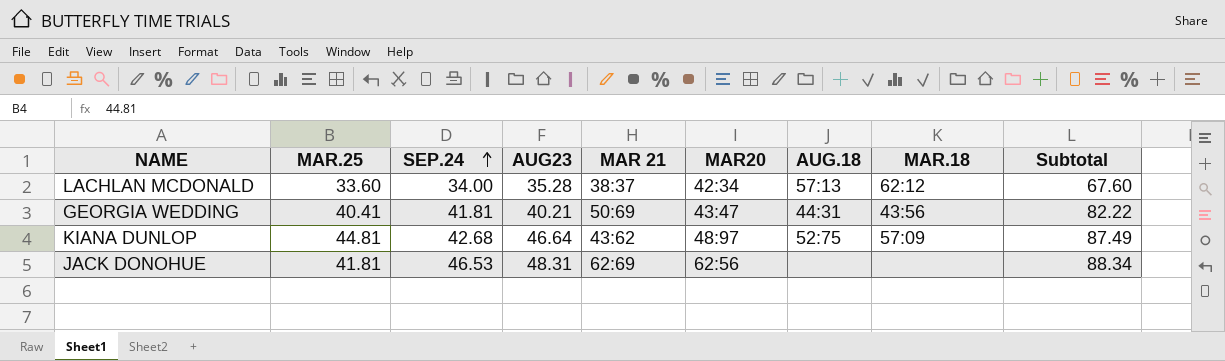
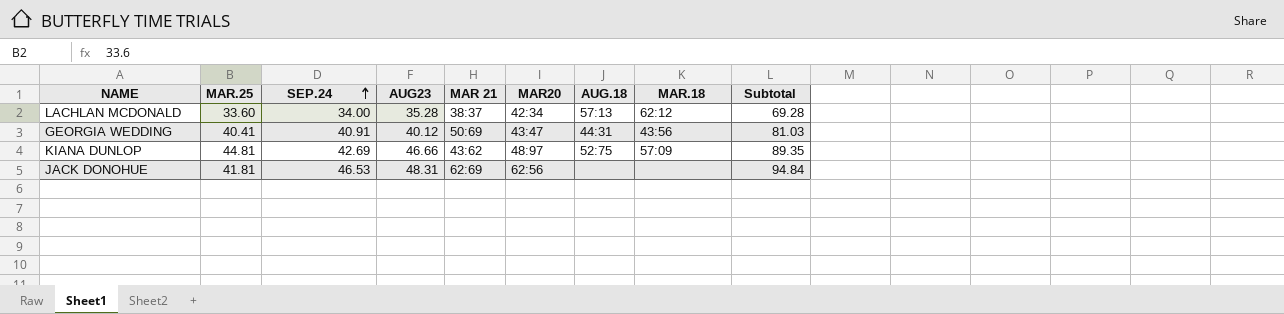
column Subtotal | formula: [MAR.25] + [SEP.24] -> [SEP.24] + [AUG23]
GEORGIA WEDDING | SEP.24: 41.81 -> 40.91
GEORGIA WEDDING | AUG23: 40.21 -> 40.12
KIANA DUNLOP | SEP.24: 42.68 -> 42.69
KIANA DUNLOP | AUG23: 46.64 -> 46.66

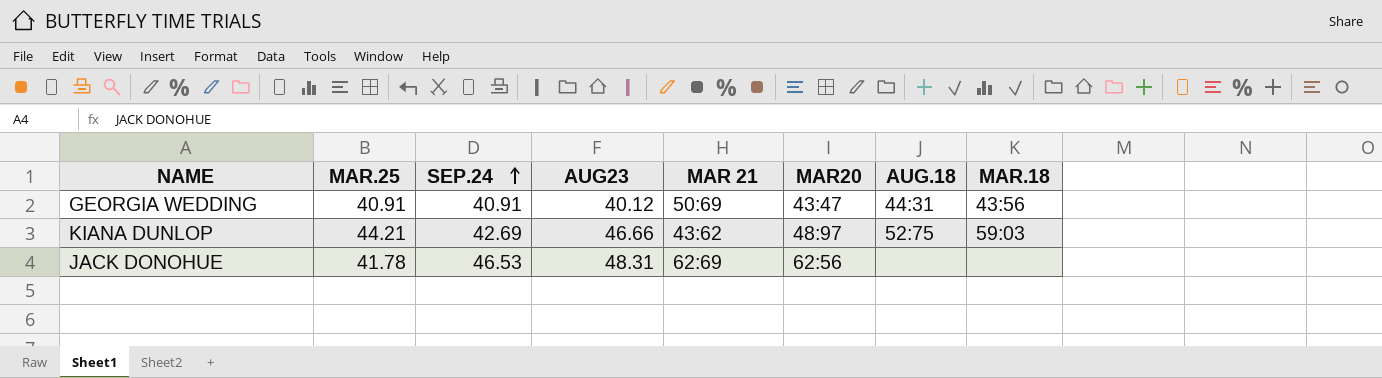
column Subtotal | formula: [SEP.24] + [AUG23] -> none
row LACHLAN MCDONALD: 33.60 | 34.00 | 35.28 | 38:37 | 42:34 | 57:13 | 62:12 | 69.28 -> none
GEORGIA WEDDING | MAR.25: 40.41 -> 40.91
KIANA DUNLOP | MAR.25: 44.81 -> 44.21
KIANA DUNLOP | MAR.18: 57:09 -> 59:03
JACK DONOHUE | MAR.25: 41.81 -> 41.78

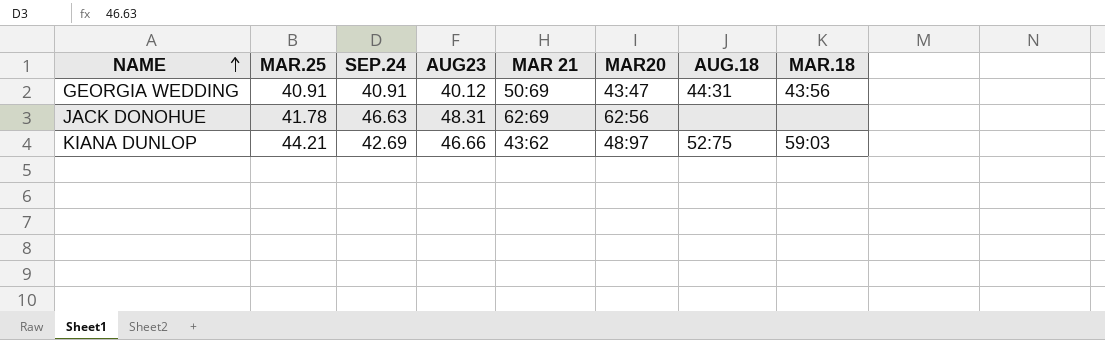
row order: SEP.24 ascending -> NAME ascending
JACK DONOHUE | SEP.24: 46.53 -> 46.63

